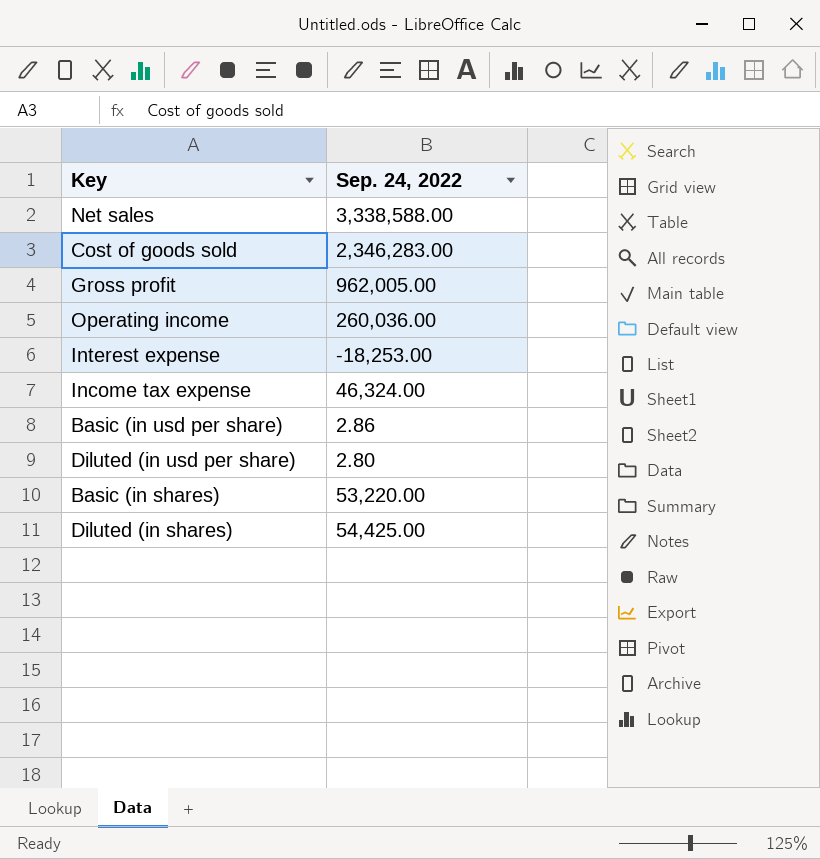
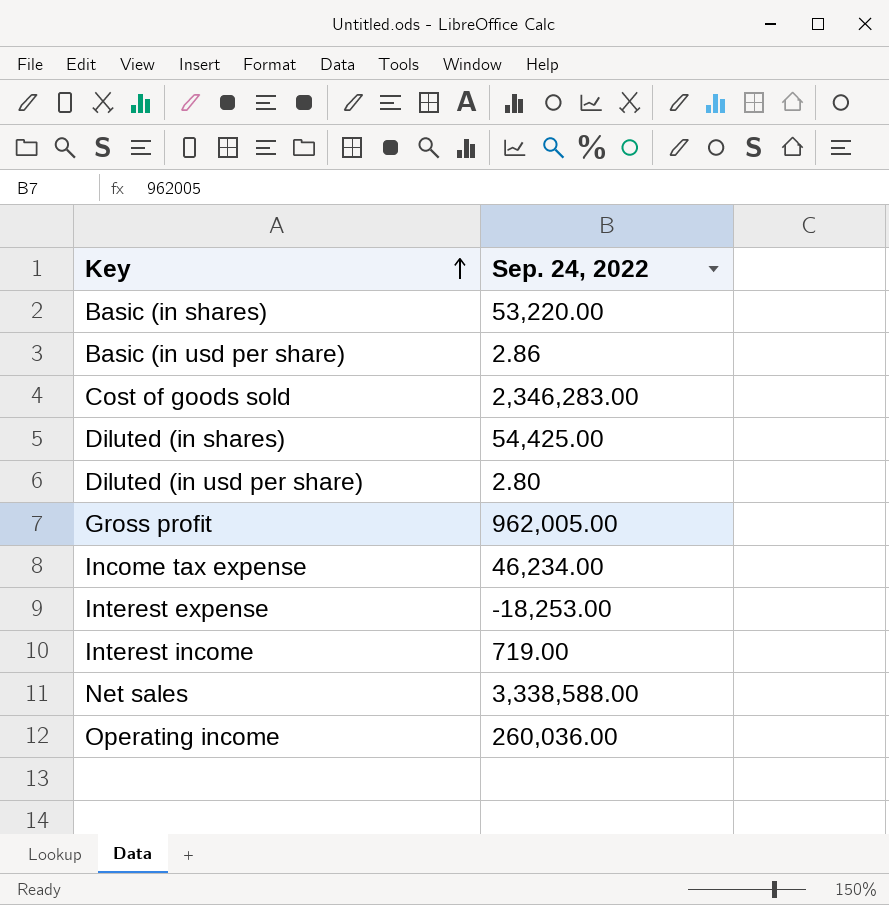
row order: none -> Key ascending
Income tax expense | Sep. 24, 2022: 46,324.00 -> 46,234.00
row Interest income: none -> 719.00

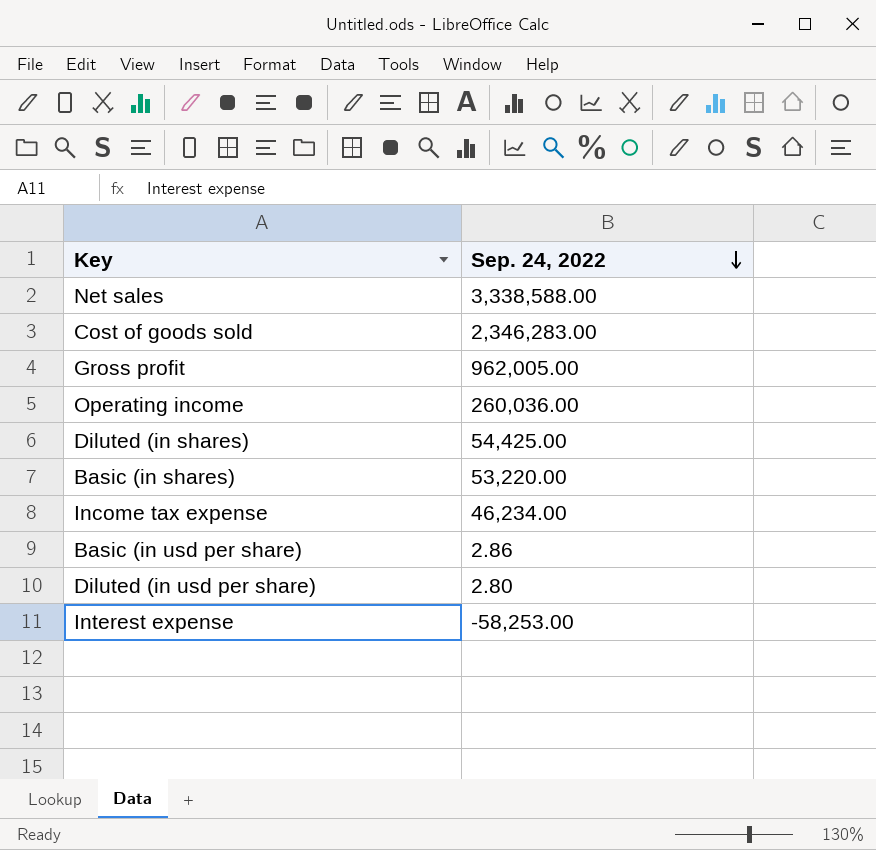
row order: Key ascending -> Sep. 24, 2022 descending
row Interest income: 719.00 -> none
Interest expense | Sep. 24, 2022: -18,253.00 -> -58,253.00

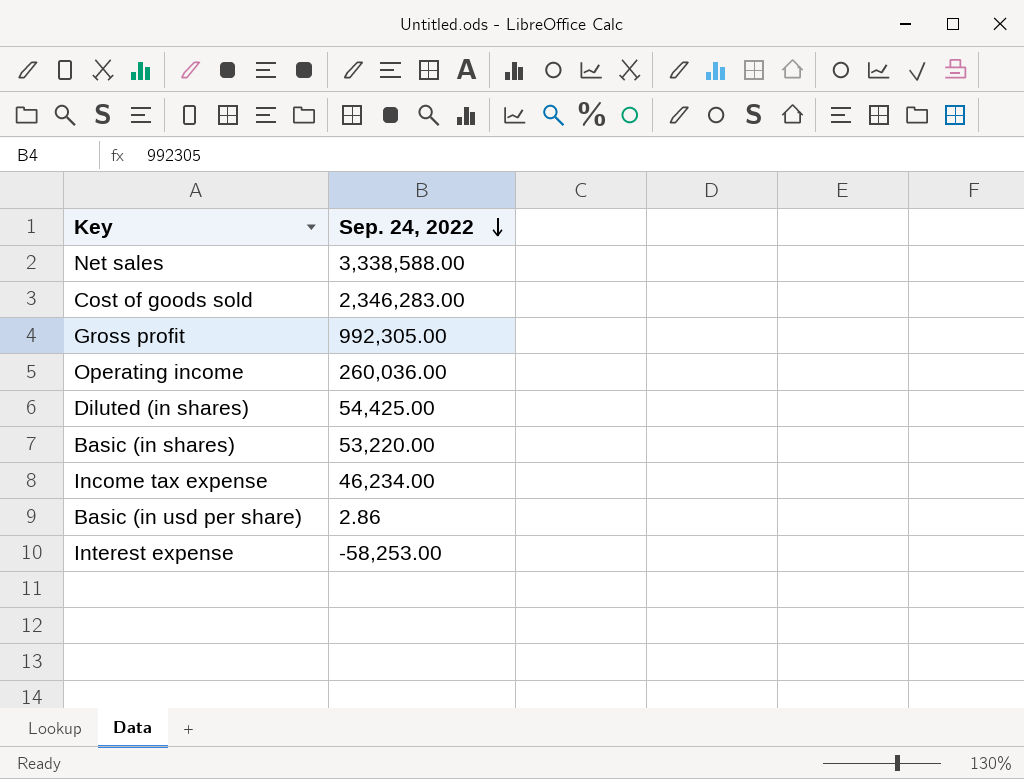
row Diluted (in usd per share): 2.80 -> none
Gross profit | Sep. 24, 2022: 962,005.00 -> 992,305.00

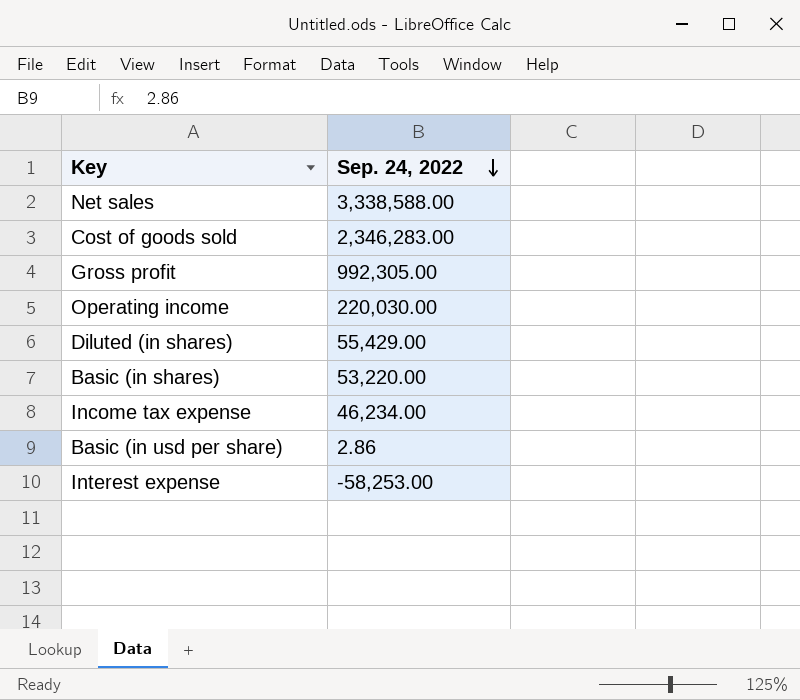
Operating income | Sep. 24, 2022: 260,036.00 -> 220,030.00
Diluted (in shares) | Sep. 24, 2022: 54,425.00 -> 55,429.00

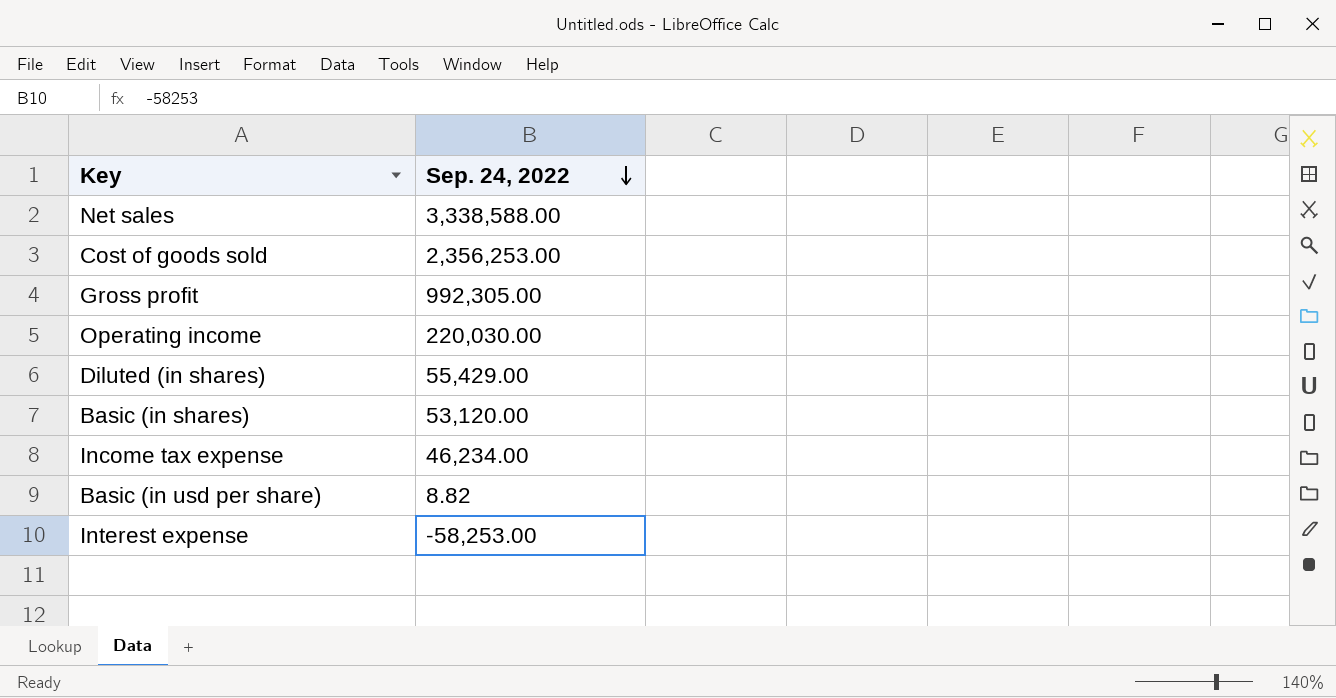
Cost of goods sold | Sep. 24, 2022: 2,346,283.00 -> 2,356,253.00
Basic (in shares) | Sep. 24, 2022: 53,220.00 -> 53,120.00
Basic (in usd per share) | Sep. 24, 2022: 2.86 -> 8.82

